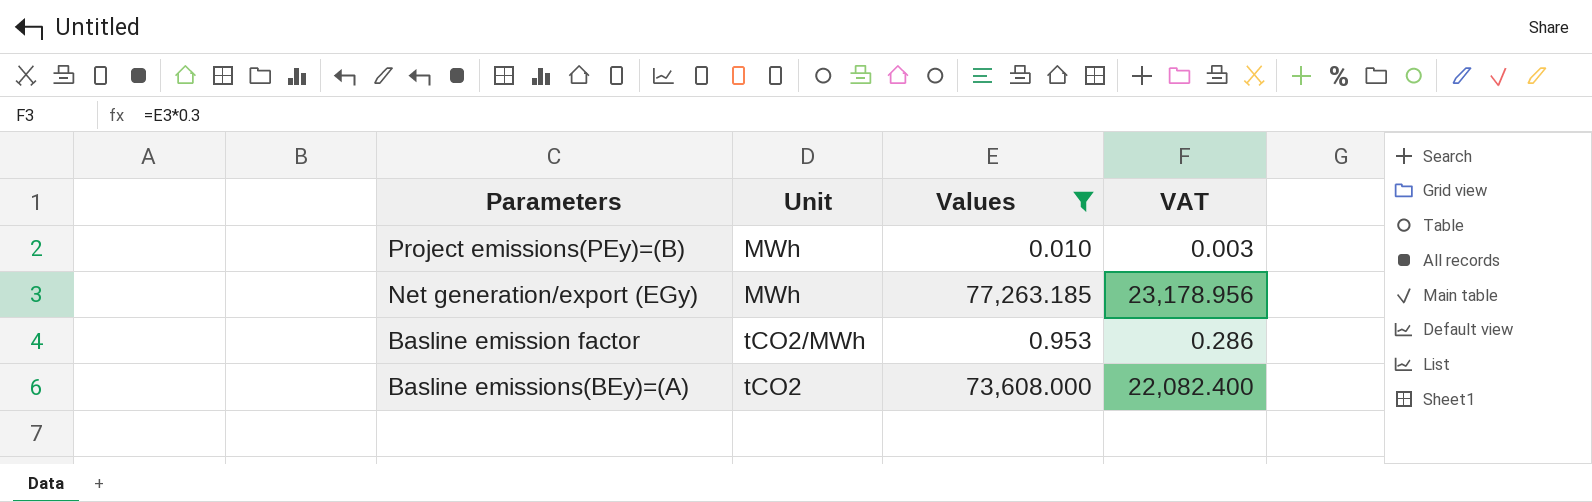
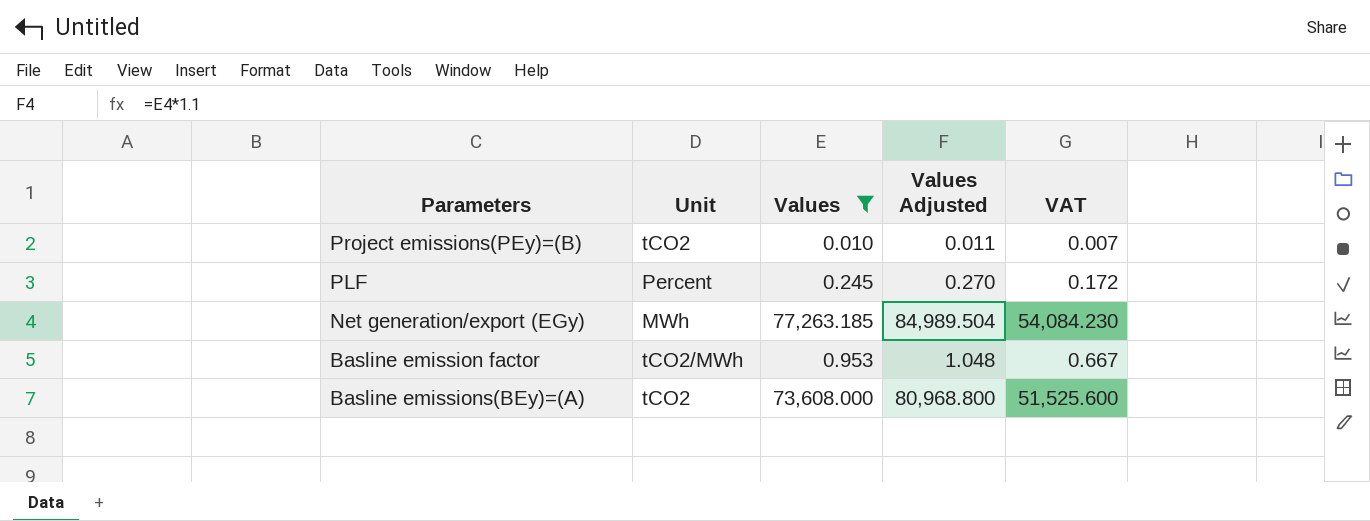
column Values Adjusted | formula: none -> [Values] * 1.1
column VAT | formula: [Values] * 0.3 -> [Values] * 0.7
Project emissions(PEy)=(B) | Unit: MWh -> tCO2
row PLF: none -> Percent | 0.245 | 0.270 | 0.172

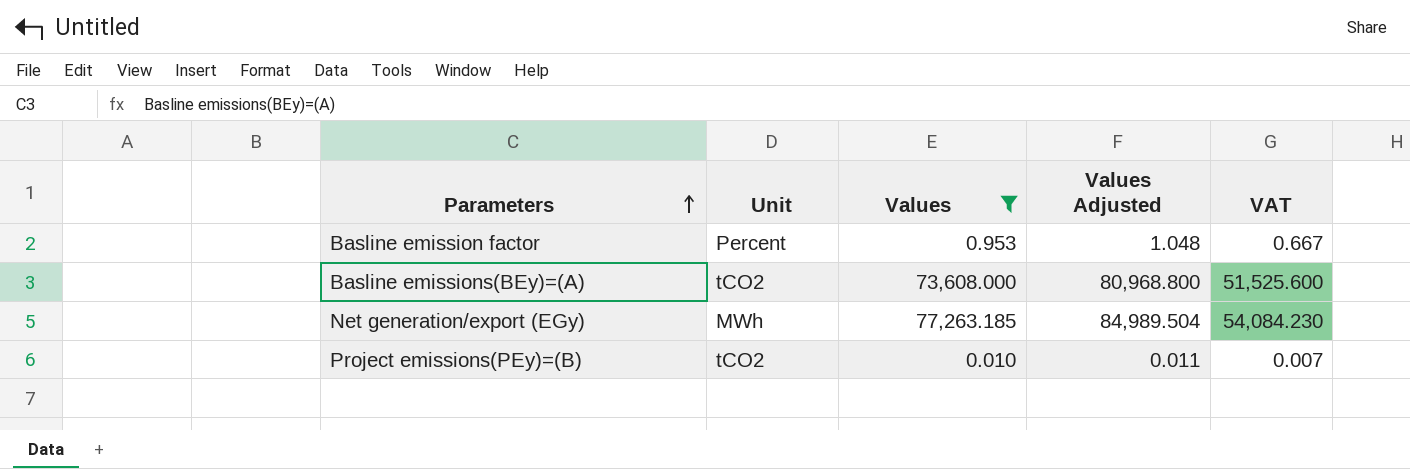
row order: none -> Parameters ascending
row PLF: Percent | 0.245 | 0.270 | 0.172 -> none
Basline emission factor | Unit: tCO2/MWh -> Percent

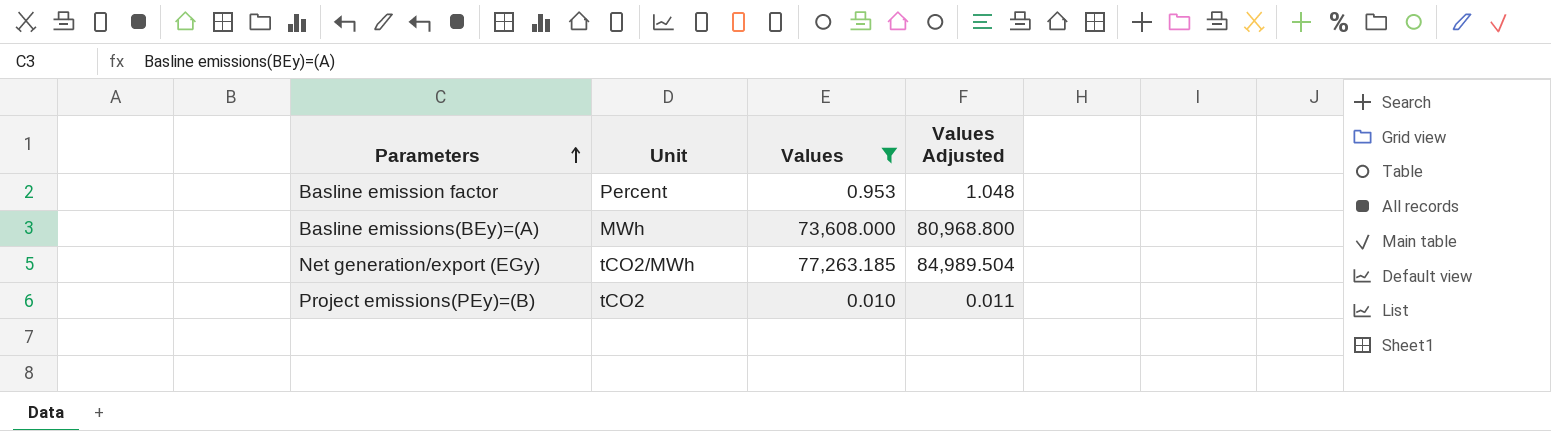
column VAT | formula: [Values] * 0.7 -> none
Basline emissions(BEy)=(A) | Unit: tCO2 -> MWh
Net generation/export (EGy) | Unit: MWh -> tCO2/MWh

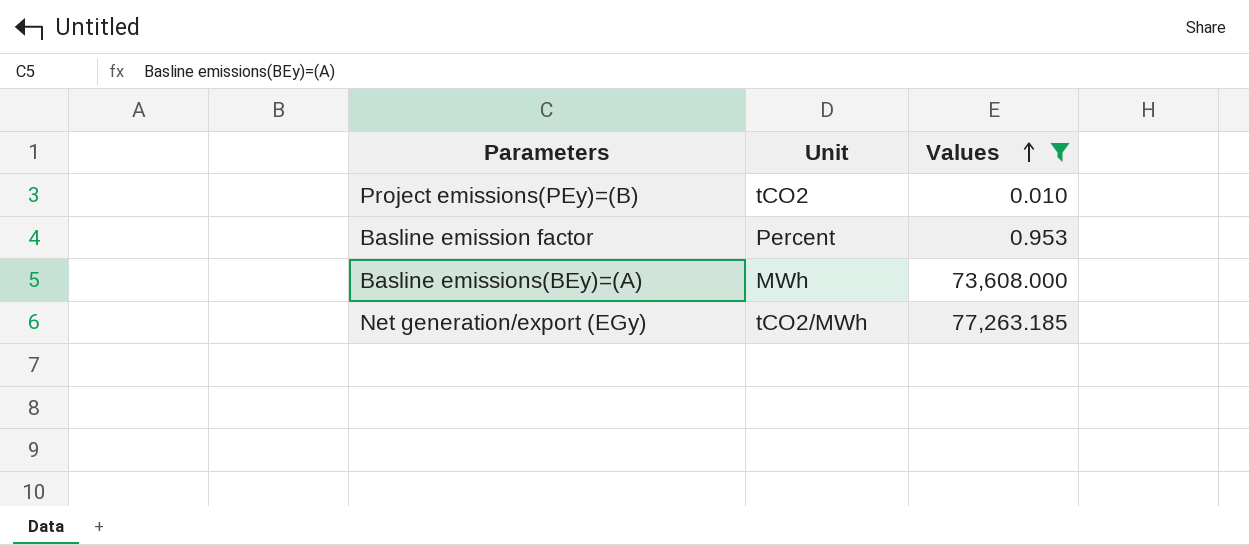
row order: Parameters ascending -> Values ascending
column Values Adjusted | formula: [Values] * 1.1 -> none

